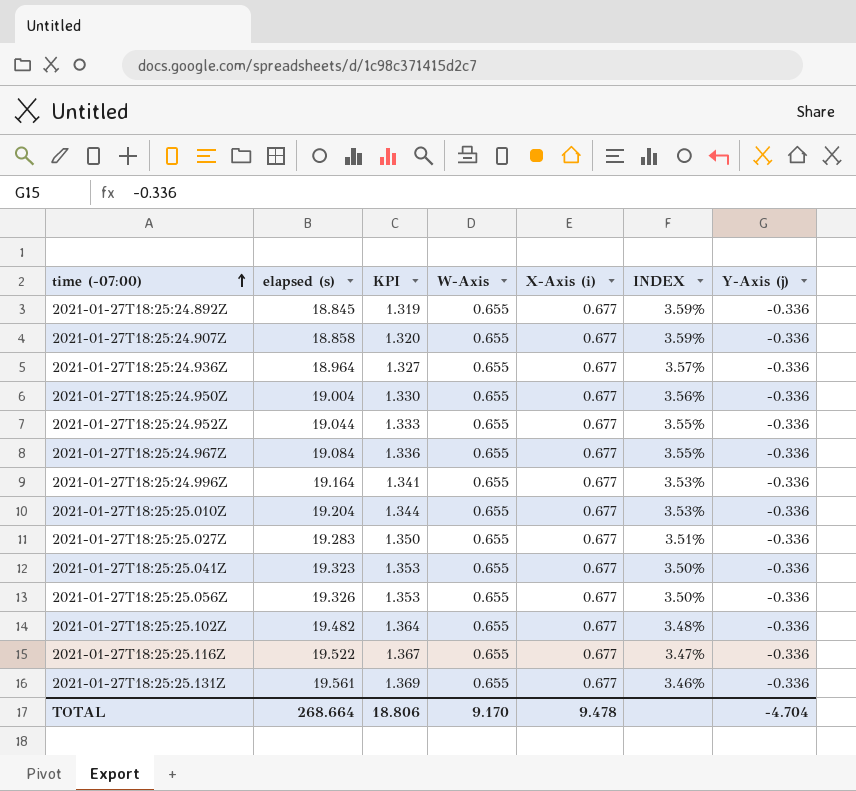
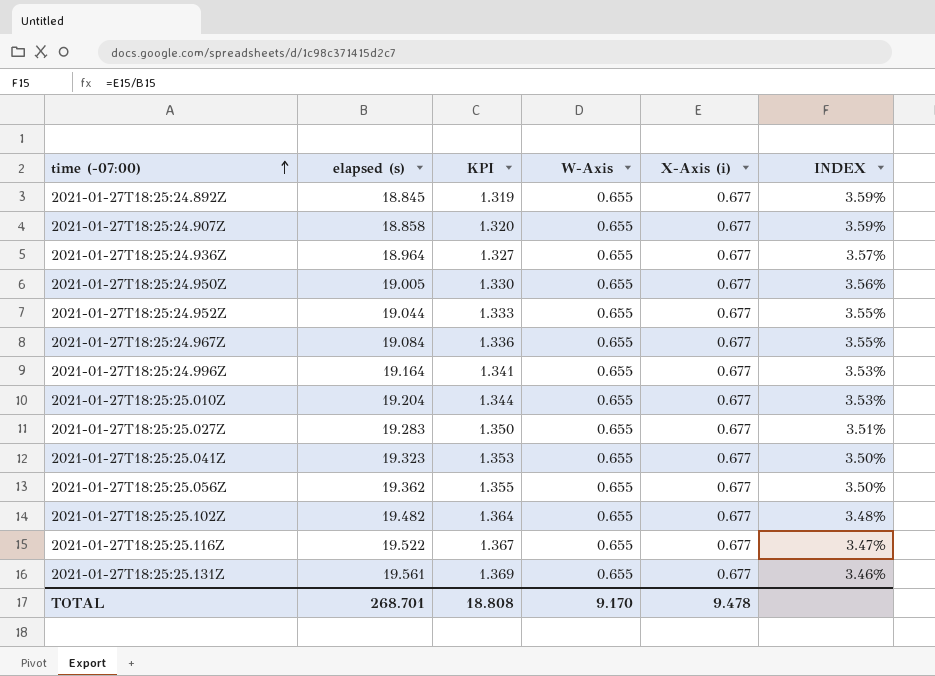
column Y-Axis (j) | position: 7 -> none
2021-01-27T18:25:24.950Z | elapsed (s): 19.004 -> 19.005
2021-01-27T18:25:25.056Z | elapsed (s): 19.326 -> 19.362
2021-01-27T18:25:25.056Z | KPI: 1.353 -> 1.355
TOTAL | elapsed (s): 268.664 -> 268.701
TOTAL | KPI: 18.806 -> 18.808

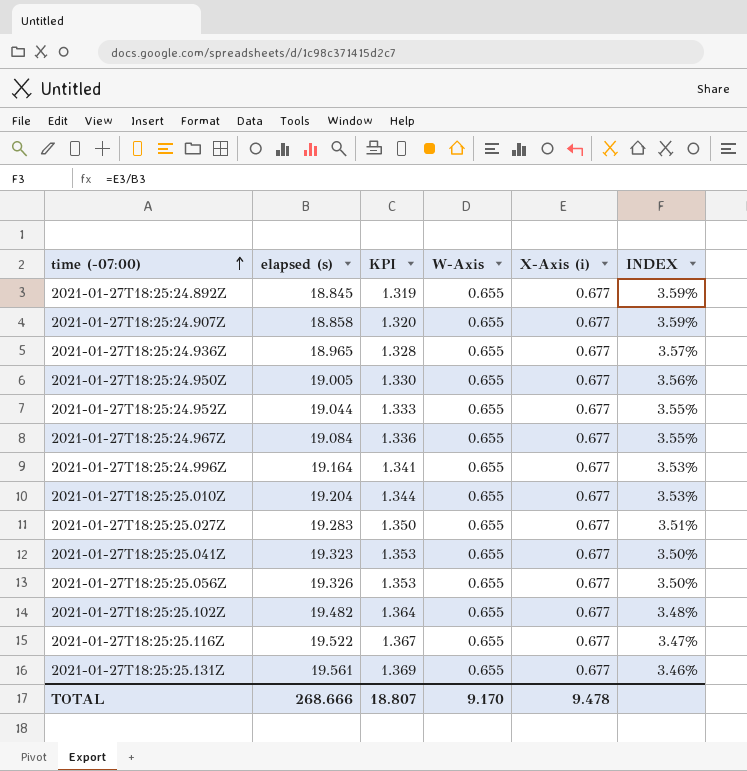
2021-01-27T18:25:24.936Z | elapsed (s): 18.964 -> 18.965
2021-01-27T18:25:24.936Z | KPI: 1.327 -> 1.328
2021-01-27T18:25:25.056Z | elapsed (s): 19.362 -> 19.326
2021-01-27T18:25:25.056Z | KPI: 1.355 -> 1.353
TOTAL | elapsed (s): 268.701 -> 268.666
TOTAL | KPI: 18.808 -> 18.807

